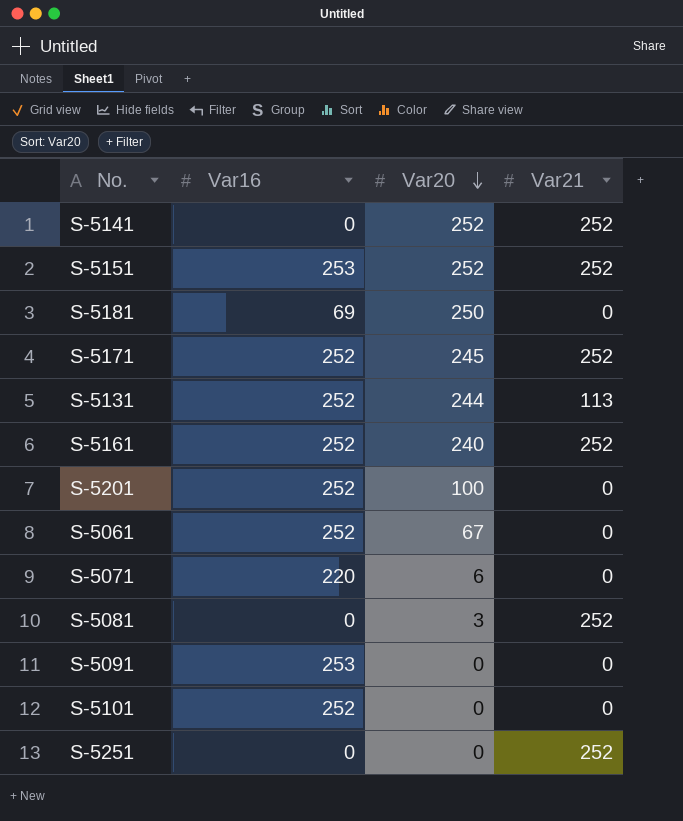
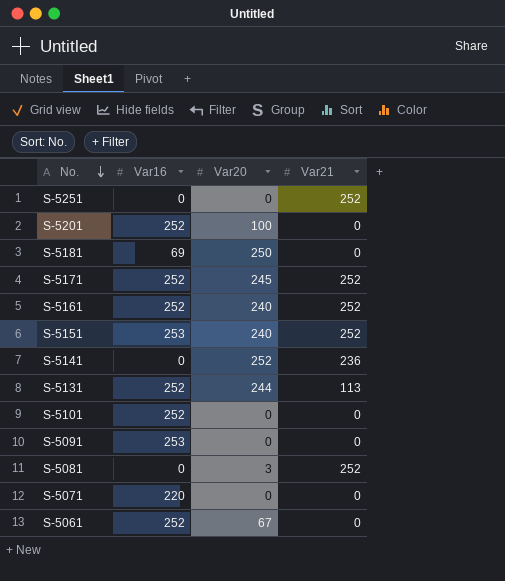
row order: Var20 descending -> No. descending
S-5151 | Var20: 252 -> 240
S-5141 | Var21: 252 -> 236
S-5071 | Var20: 6 -> 0

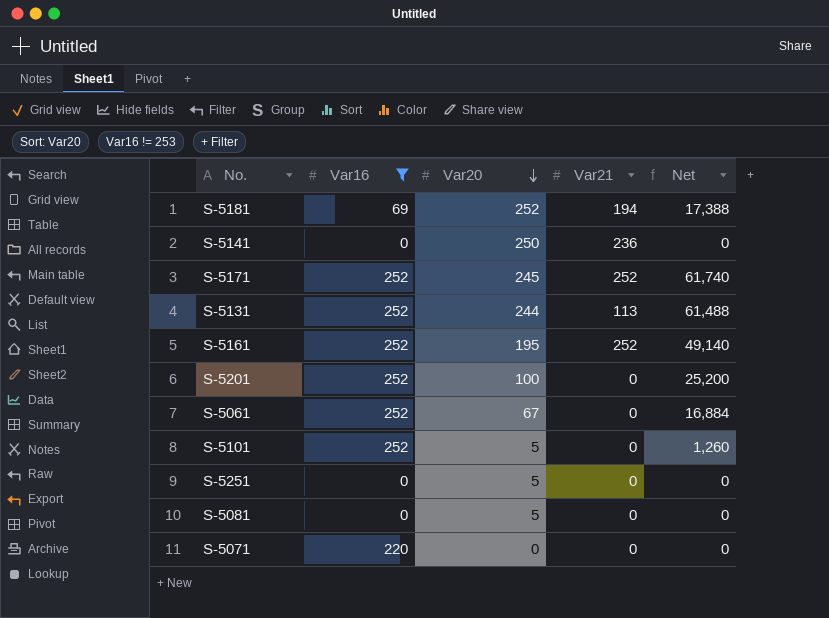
filter: none -> Var16 != 253
row order: No. descending -> Var20 descending
column Net | formula: none -> [Var16] * [Var20]
S-5181 | Var20: 250 -> 252
S-5181 | Var21: 0 -> 194
S-5141 | Var20: 252 -> 250
S-5161 | Var20: 240 -> 195
S-5101 | Var20: 0 -> 5
S-5251 | Var20: 0 -> 5
S-5251 | Var21: 252 -> 0
S-5081 | Var20: 3 -> 5
S-5081 | Var21: 252 -> 0

